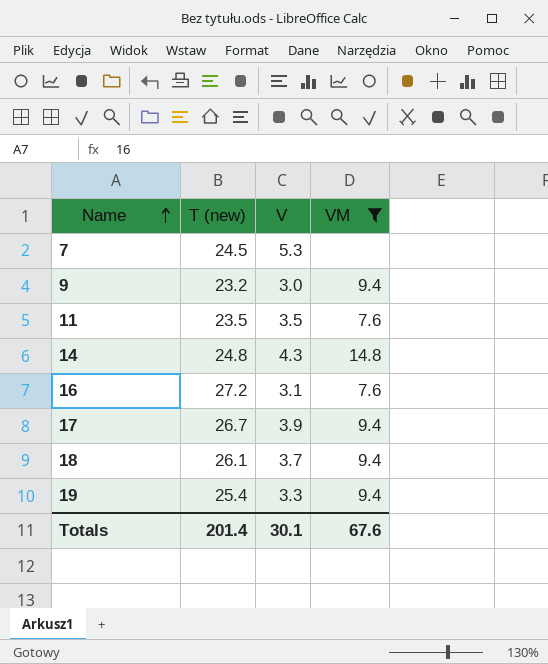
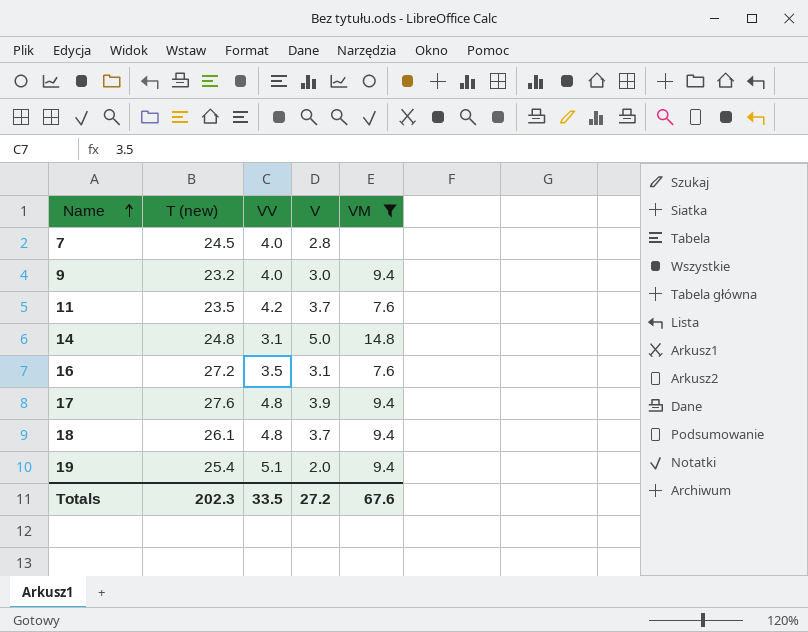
column VV | position: none -> 3
7 | V: 5.3 -> 2.8
11 | V: 3.5 -> 3.7
14 | V: 4.3 -> 5.0
17 | T (new): 26.7 -> 27.6
19 | V: 3.3 -> 2.0
Totals | T (new): 201.4 -> 202.3
Totals | V: 30.1 -> 27.2

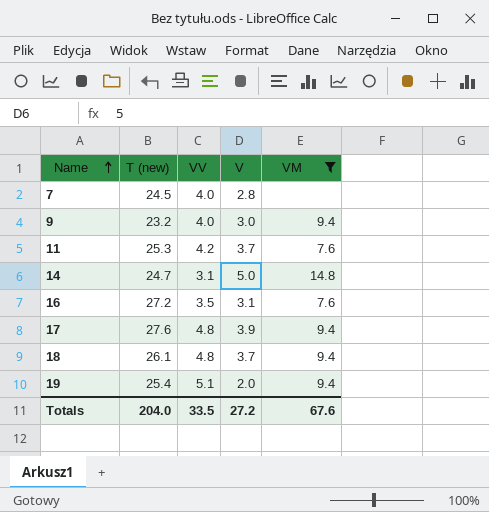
11 | T (new): 23.5 -> 25.3
14 | T (new): 24.8 -> 24.7
Totals | T (new): 202.3 -> 204.0

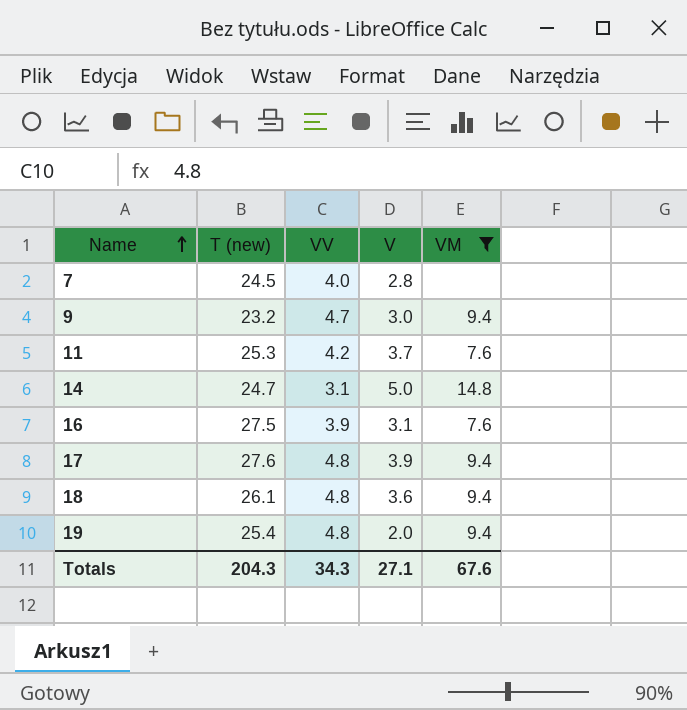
9 | VV: 4.0 -> 4.7
16 | T (new): 27.2 -> 27.5
16 | VV: 3.5 -> 3.9
18 | V: 3.7 -> 3.6
19 | VV: 5.1 -> 4.8
Totals | T (new): 204.0 -> 204.3
Totals | VV: 33.5 -> 34.3
Totals | V: 27.2 -> 27.1

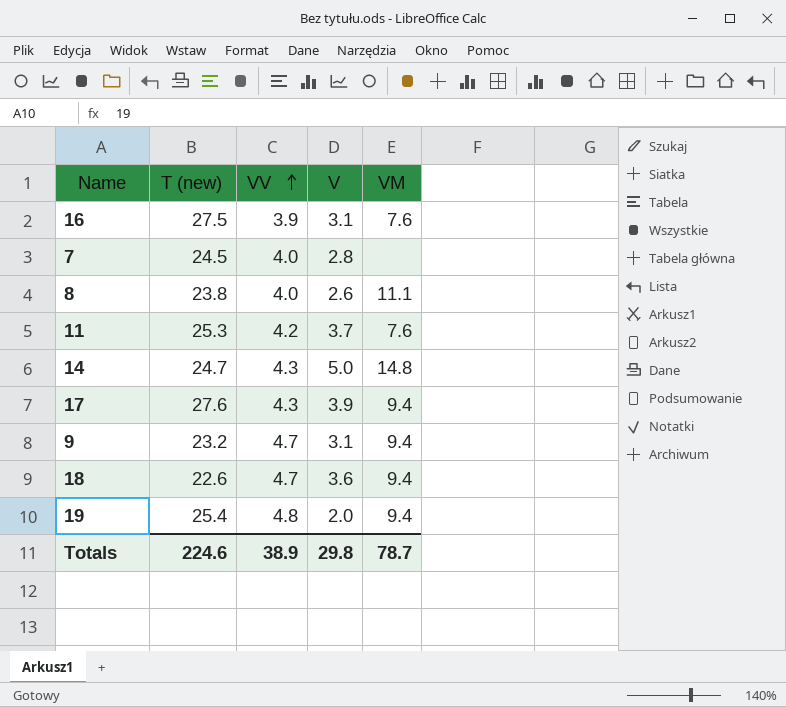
filter: VM != 11.1 -> none
row order: Name ascending -> VV ascending
14 | VV: 3.1 -> 4.3
17 | VV: 4.8 -> 4.3
9 | V: 3.0 -> 3.1
18 | T (new): 26.1 -> 22.6
18 | VV: 4.8 -> 4.7
Totals | T (new): 204.3 -> 224.6
Totals | VV: 34.3 -> 38.9
Totals | V: 27.1 -> 29.8
Totals | VM: 67.6 -> 78.7

